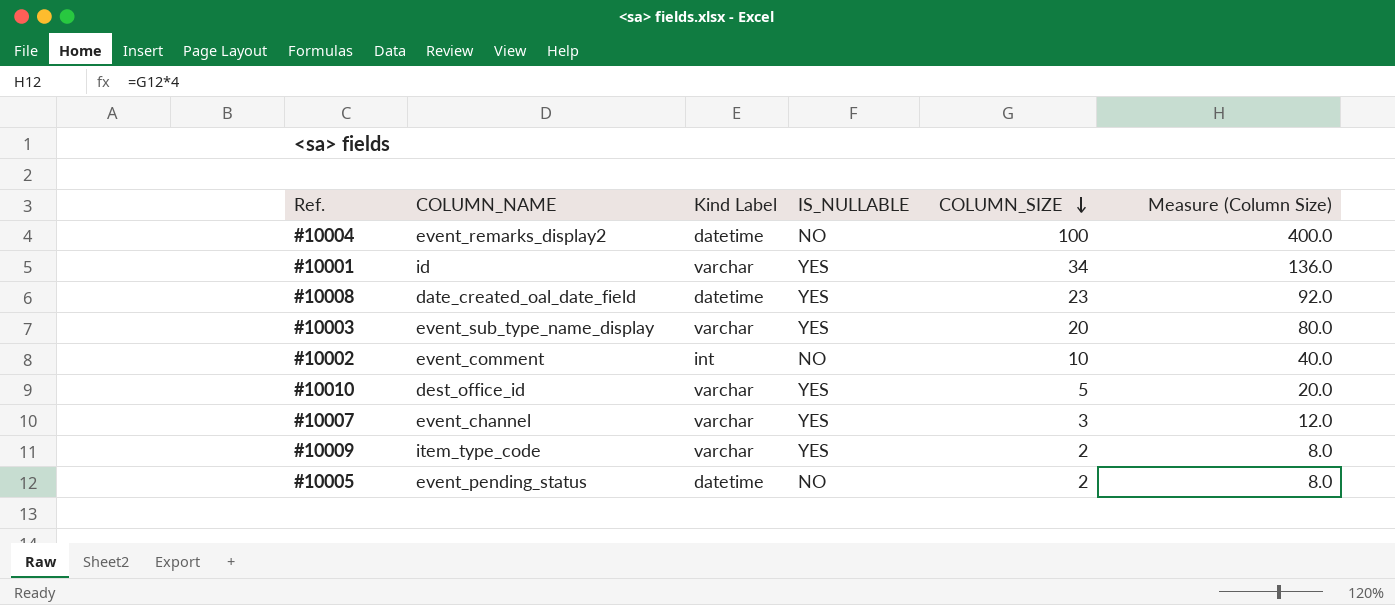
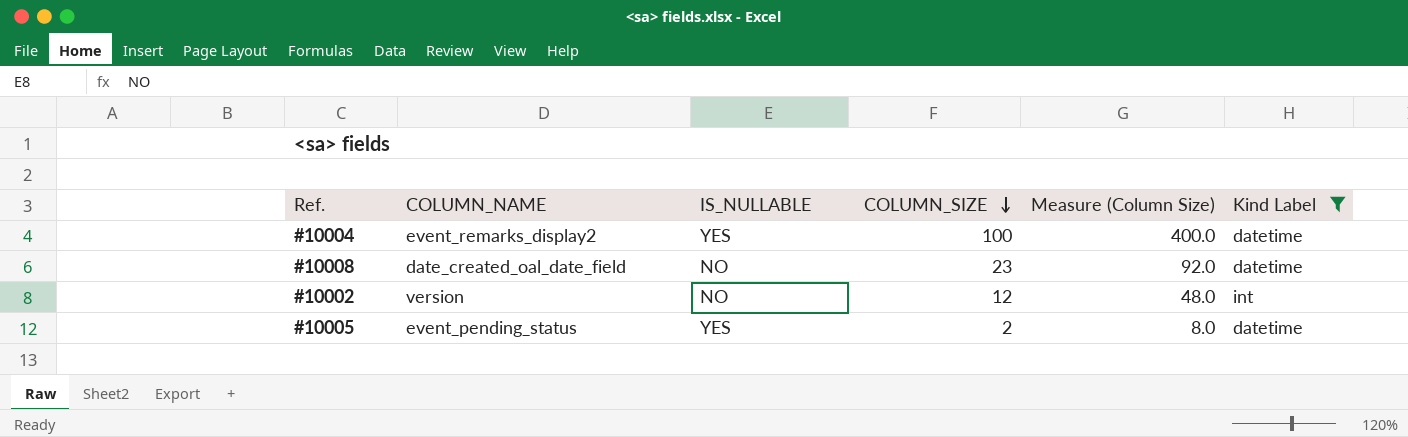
filter: none -> Kind Label != varchar
column Kind Label | position: 3 -> 6
#10004 | IS_NULLABLE: NO -> YES
#10008 | IS_NULLABLE: YES -> NO
#10002 | COLUMN_NAME: event_comment -> version
#10002 | COLUMN_SIZE: 10 -> 12
#10002 | Measure (Column Size): 40.0 -> 48.0
#10005 | IS_NULLABLE: NO -> YES

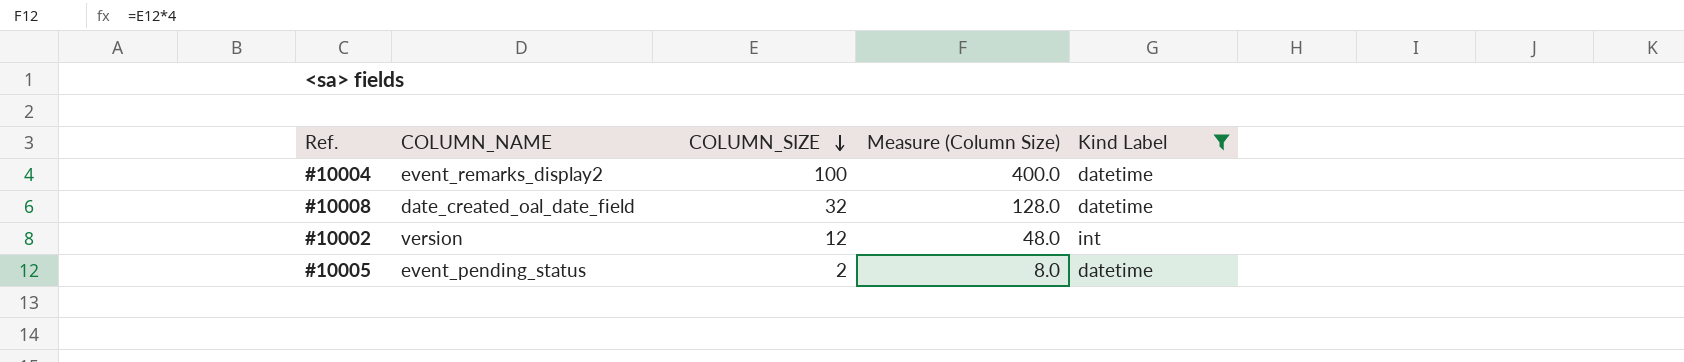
column IS_NULLABLE | position: 3 -> none
#10008 | COLUMN_SIZE: 23 -> 32
#10008 | Measure (Column Size): 92.0 -> 128.0

